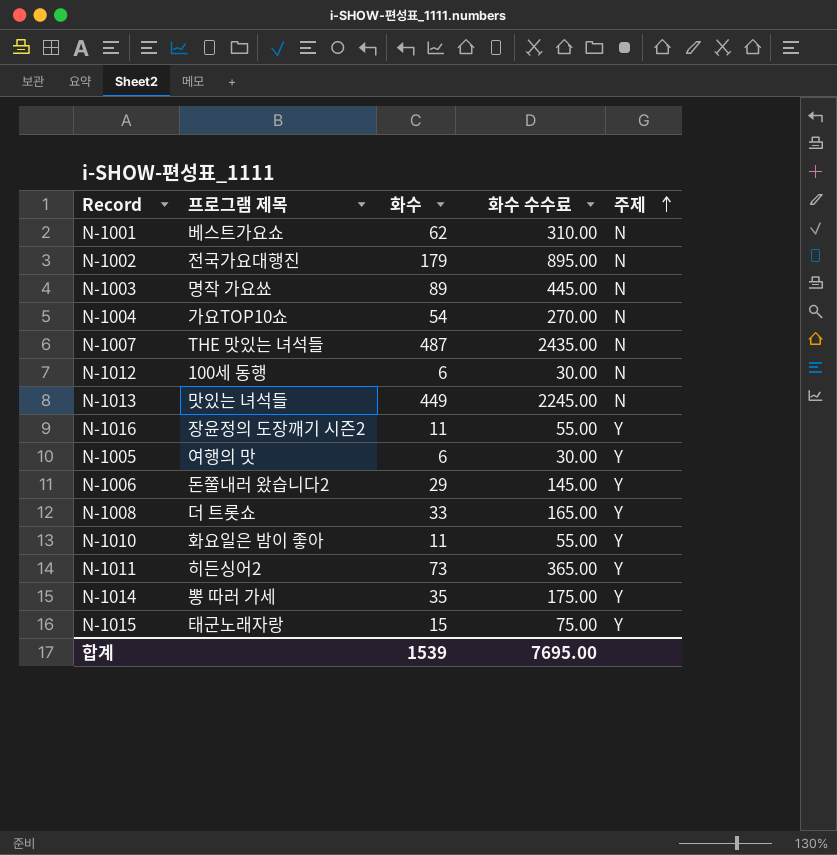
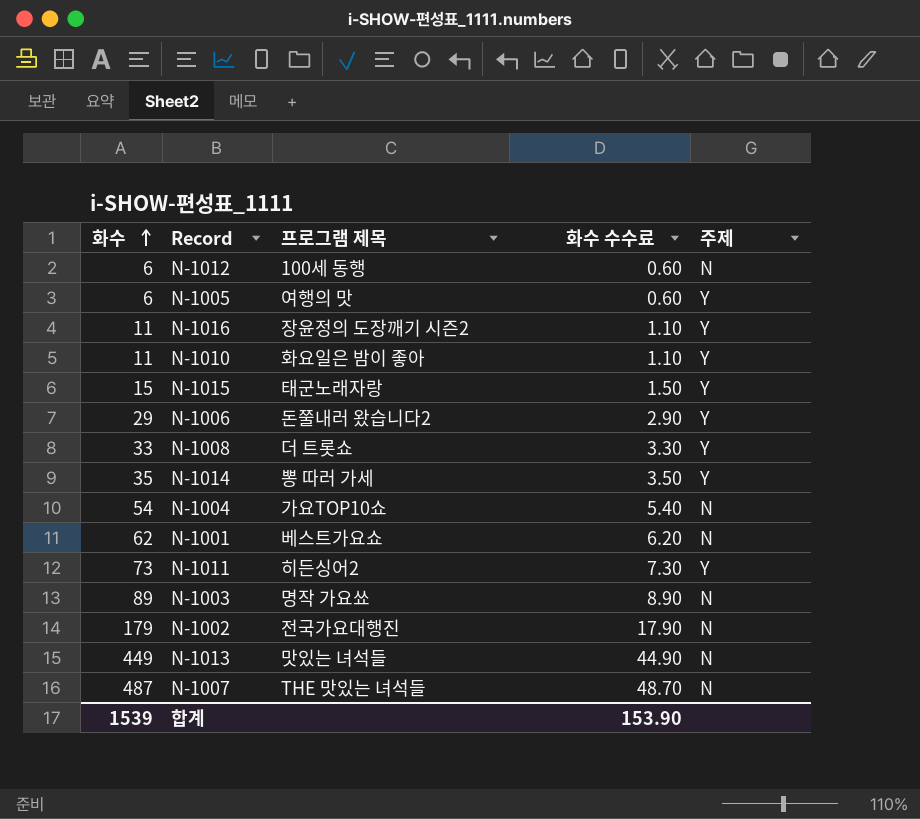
row order: 주제 ascending -> 화수 ascending
column 화수 | position: 3 -> 1
column 화수 수수료 | formula: [화수] * 5 -> [화수] * 0.1
합계 | 화수 수수료: 7695.00 -> 153.90

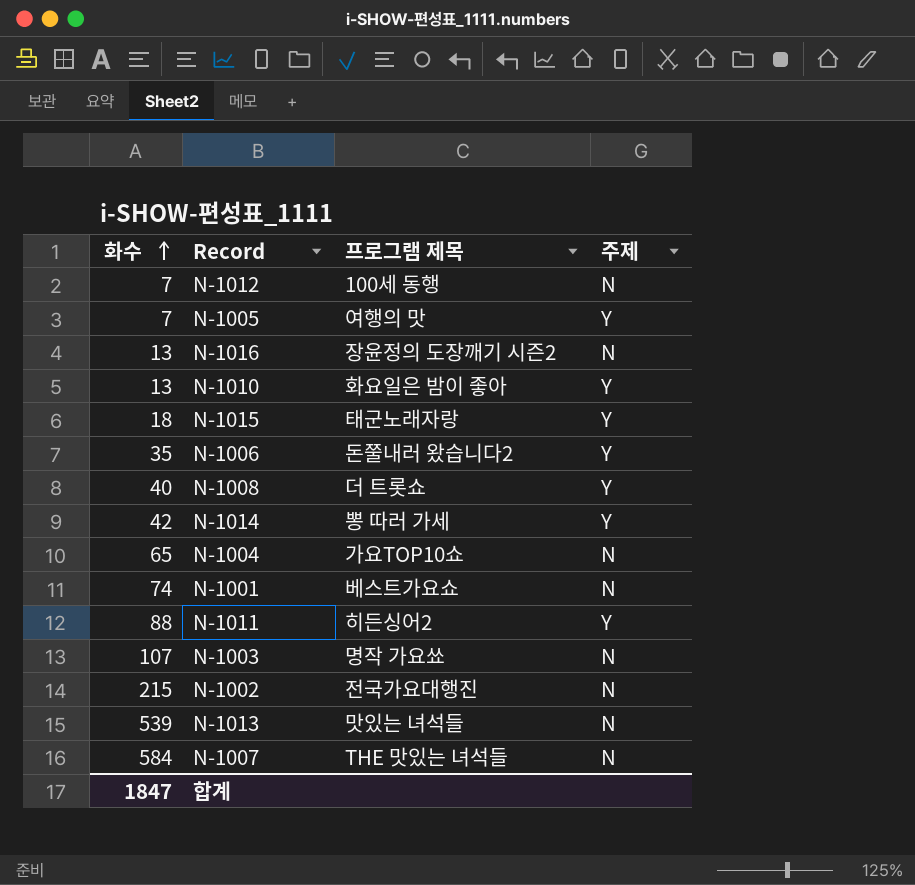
column 화수 수수료 | formula: [화수] * 0.1 -> none
N-1012 | 화수: 6 -> 7
N-1005 | 화수: 6 -> 7
N-1016 | 화수: 11 -> 13
N-1016 | 주제: Y -> N
N-1010 | 화수: 11 -> 13
N-1015 | 화수: 15 -> 18
N-1006 | 화수: 29 -> 35
N-1008 | 화수: 33 -> 40
N-1014 | 화수: 35 -> 42
N-1004 | 화수: 54 -> 65
N-1001 | 화수: 62 -> 74
N-1011 | 화수: 73 -> 88
N-1003 | 화수: 89 -> 107
N-1002 | 화수: 179 -> 215
N-1013 | 화수: 449 -> 539
N-1007 | 화수: 487 -> 584
합계 | 화수: 1539 -> 1847

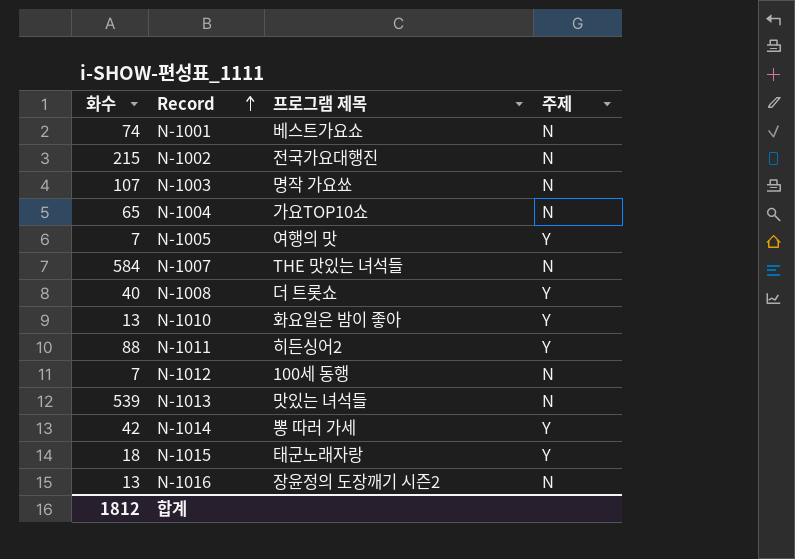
row order: 화수 ascending -> Record ascending
row N-1006: 35 | 돈쭐내러 왔습니다2 | Y -> none
합계 | 화수: 1847 -> 1812

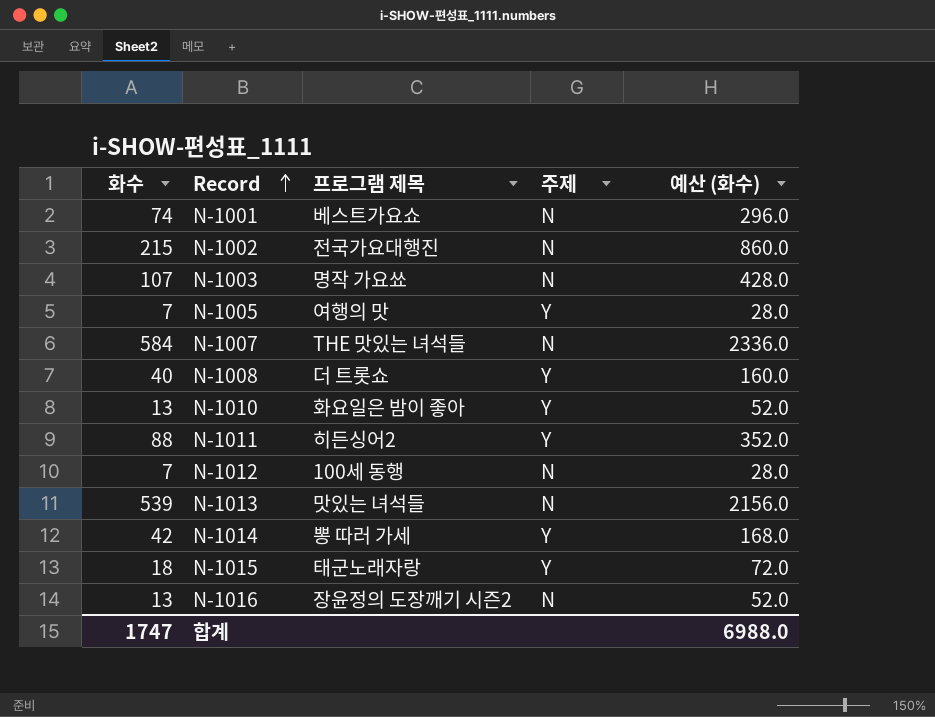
column 예산 (화수) | formula: none -> [화수] * 4
row N-1004: 65 | 가요TOP10쇼 | N -> none
합계 | 화수: 1812 -> 1747

